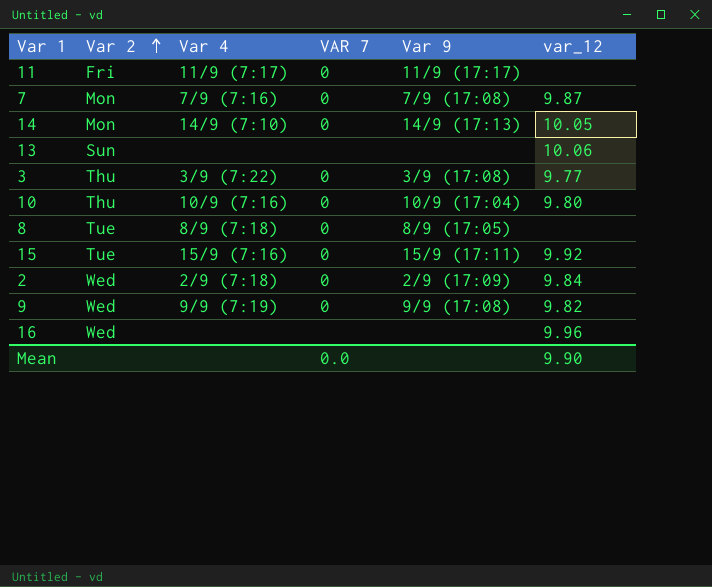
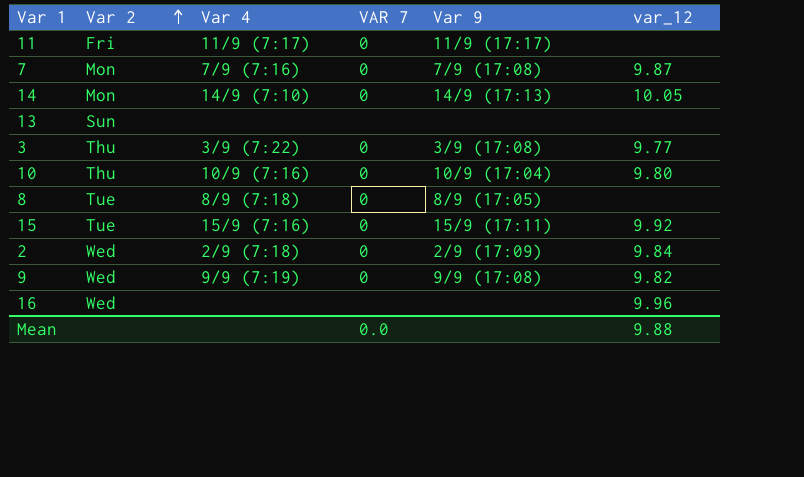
13 | var_12: 10.06 -> none
Mean | var_12: 9.90 -> 9.88

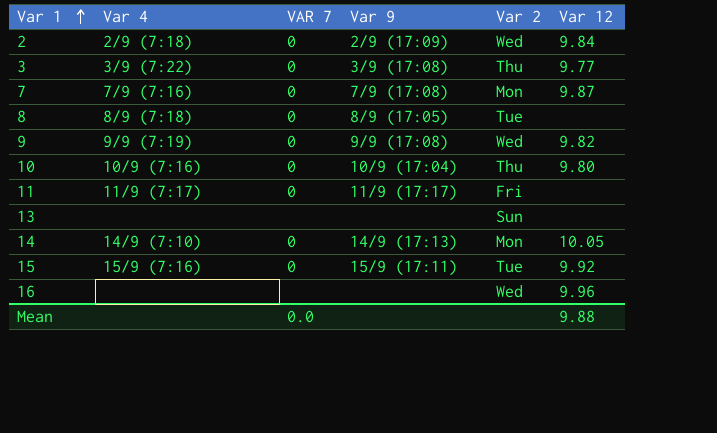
row order: Var 2 ascending -> Var 1 ascending
column Var 2 | position: 2 -> 5
column name: var_12 -> Var 12

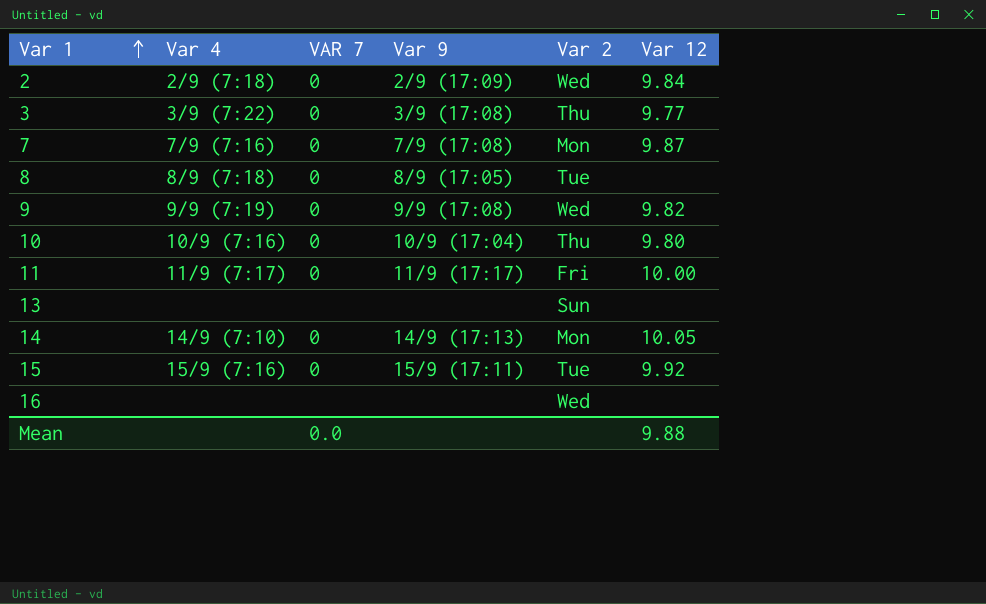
11 | Var 12: none -> 10.00
16 | Var 12: 9.96 -> none

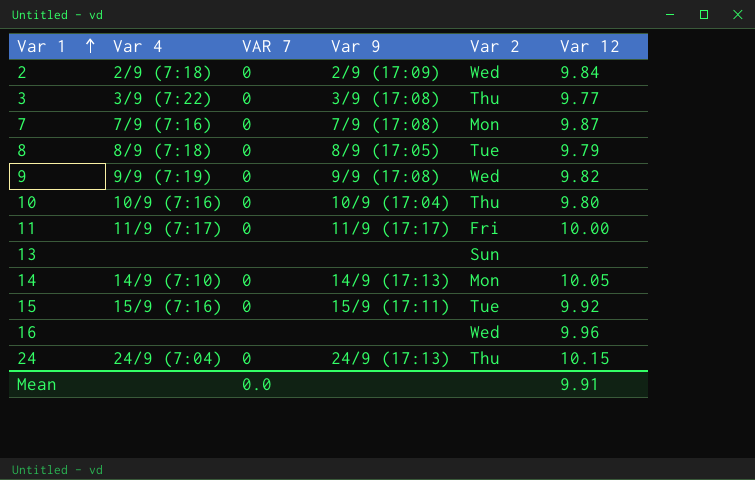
8 | Var 12: none -> 9.79
16 | Var 12: none -> 9.96
row 24: none -> 24/9 (7:04) | 0 | 24/9 (17:13) | Thu | 10.15
Mean | Var 12: 9.88 -> 9.91

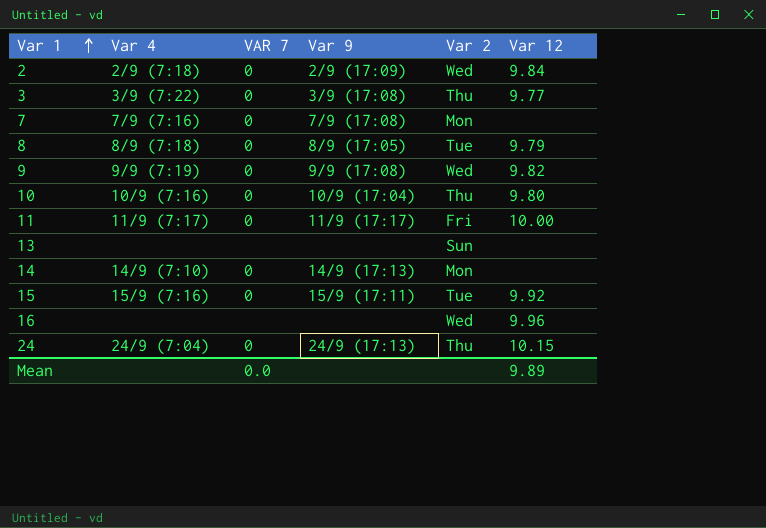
7 | Var 12: 9.87 -> none
14 | Var 12: 10.05 -> none
Mean | Var 12: 9.91 -> 9.89

